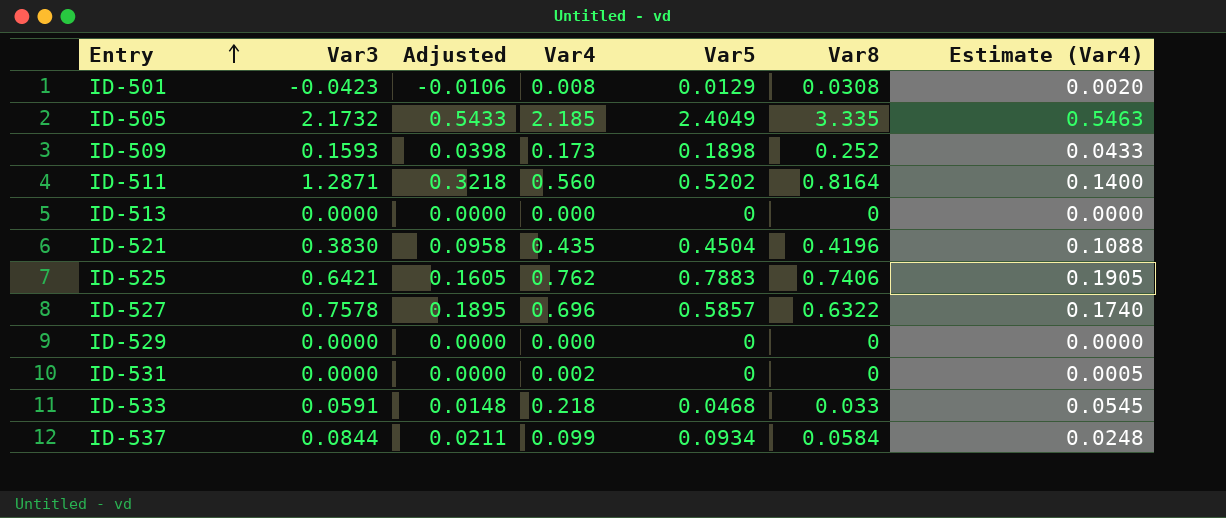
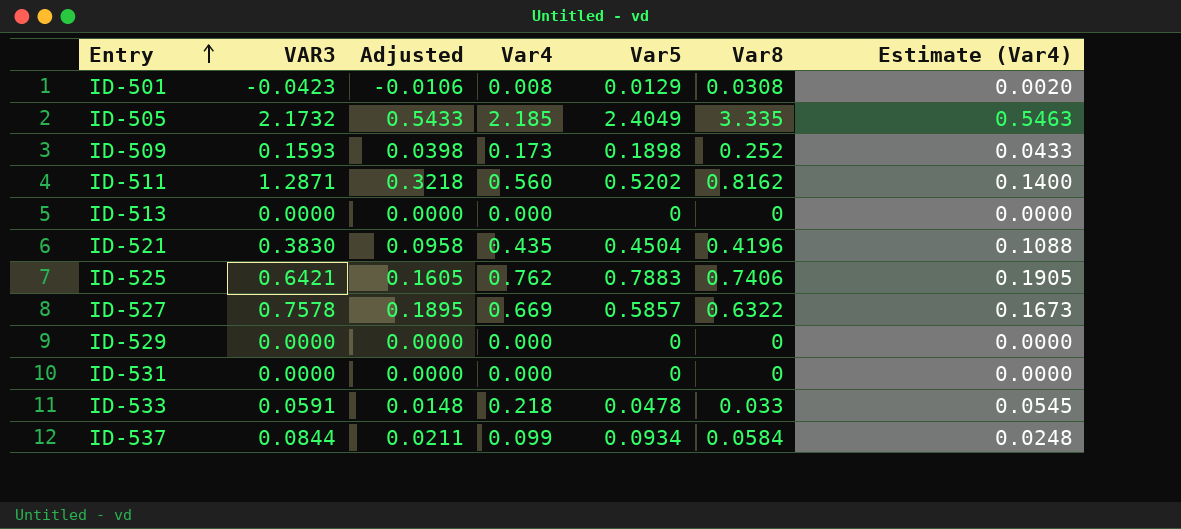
column name: Var3 -> VAR3
ID-511 | Var8: 0.8164 -> 0.8162
ID-527 | Var4: 0.696 -> 0.669
ID-527 | Estimate (Var4): 0.1740 -> 0.1673
ID-531 | Var4: 0.002 -> 0.000
ID-531 | Estimate (Var4): 0.0005 -> 0.0000
ID-533 | Var5: 0.0468 -> 0.0478

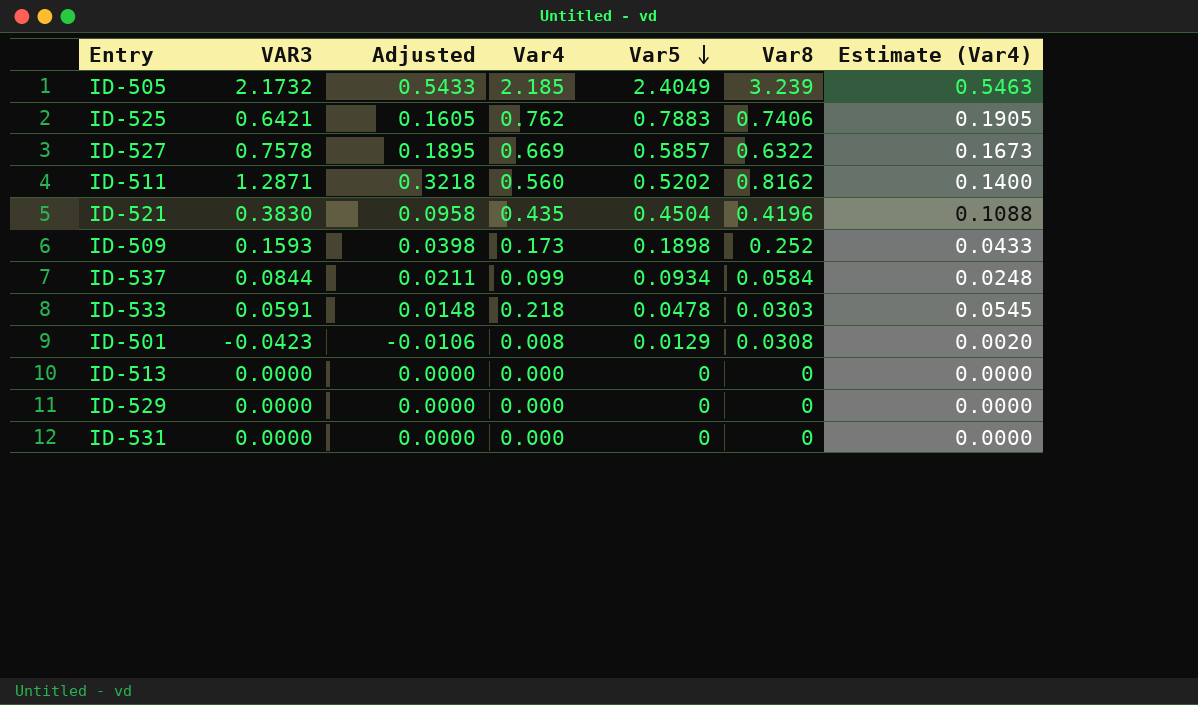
row order: Entry ascending -> Var5 descending
ID-505 | Var8: 3.335 -> 3.239
ID-533 | Var8: 0.033 -> 0.0303

